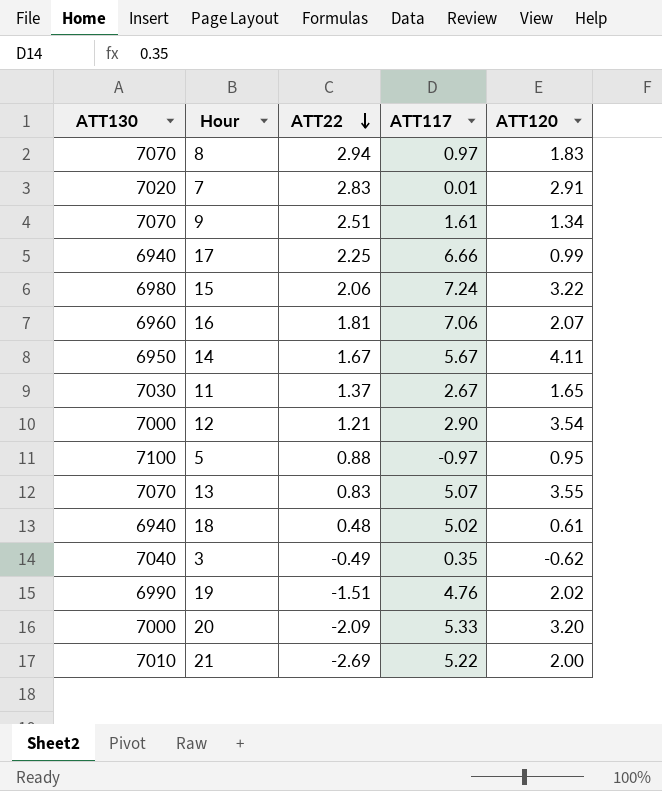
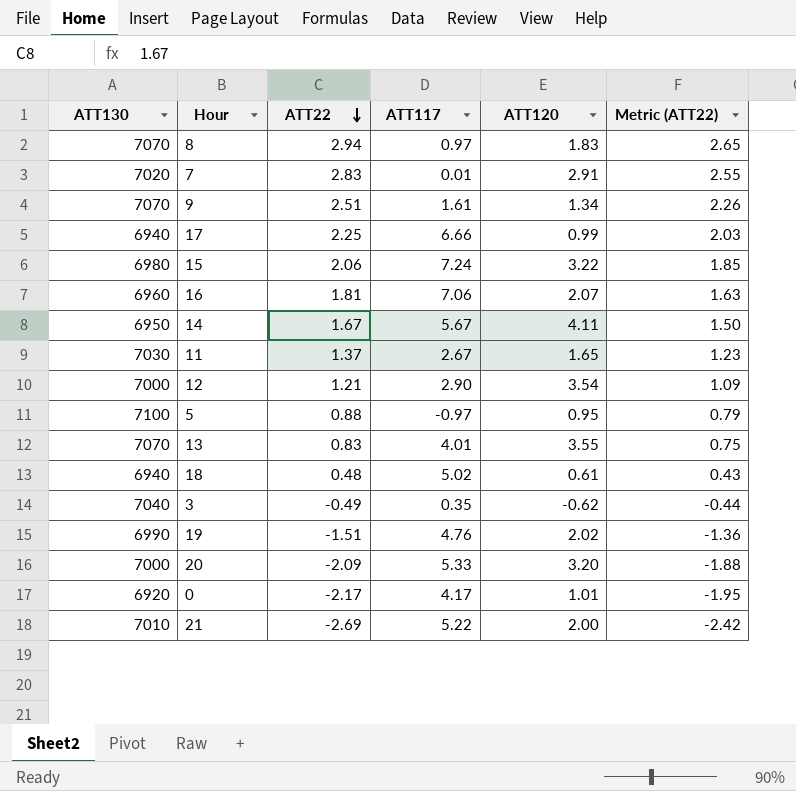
column Metric (ATT22) | formula: none -> [ATT22] * 0.9
13 | ATT117: 5.07 -> 4.01
row 0: none -> 6920 | -2.17 | 4.17 | 1.01 | -1.95

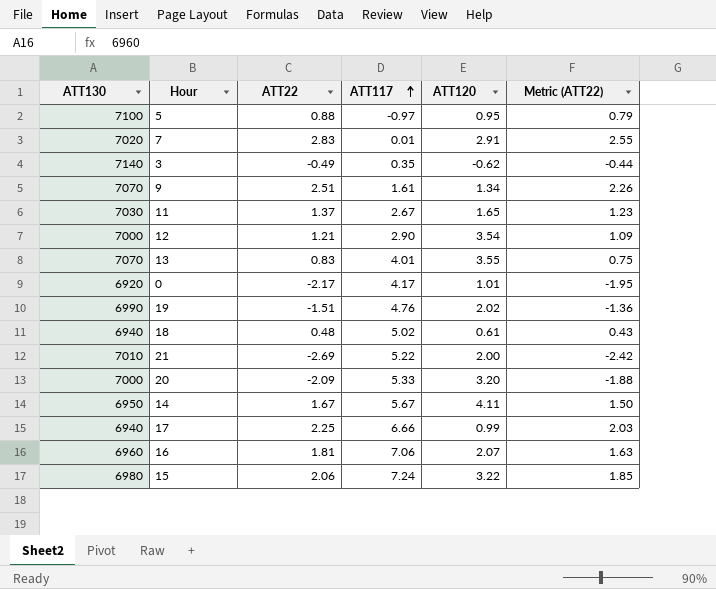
row order: ATT22 descending -> ATT117 ascending
row 8: 7070 | 2.94 | 0.97 | 1.83 | 2.65 -> none
3 | ATT130: 7040 -> 7140

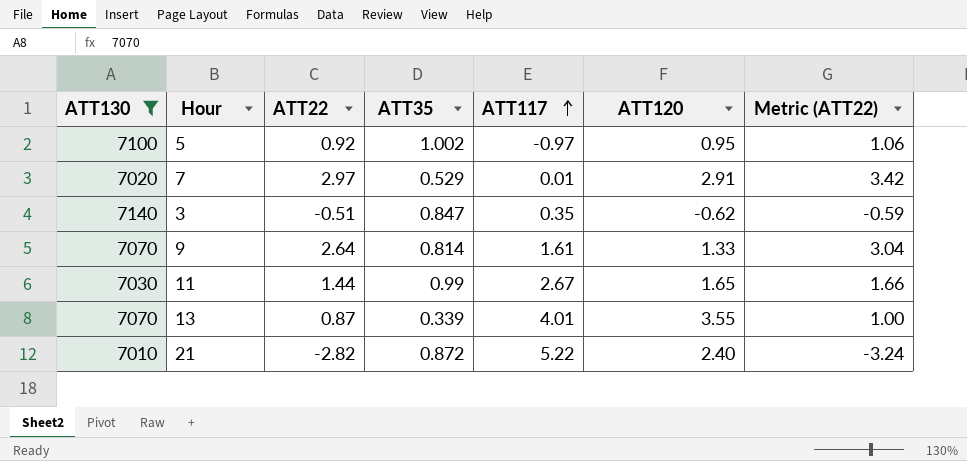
filter: none -> ATT130 >= 7010
column ATT35 | position: none -> 4
column Metric (ATT22) | formula: [ATT22] * 0.9 -> [ATT22] * 1.15
5 | ATT22: 0.88 -> 0.92
7 | ATT22: 2.83 -> 2.97
3 | ATT22: -0.49 -> -0.51
9 | ATT22: 2.51 -> 2.64
9 | ATT120: 1.34 -> 1.33
11 | ATT22: 1.37 -> 1.44
13 | ATT22: 0.83 -> 0.87
21 | ATT22: -2.69 -> -2.82
21 | ATT120: 2.00 -> 2.40

